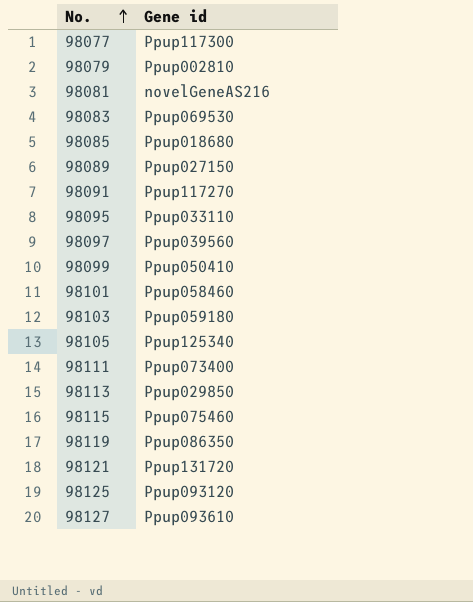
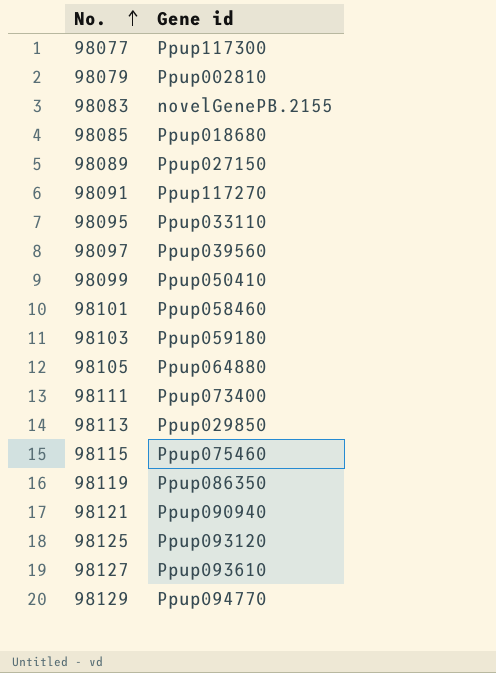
row 98081: novelGeneAS216 -> none
98083 | Gene id: Ppup069530 -> novelGenePB.2155
98105 | Gene id: Ppup125340 -> Ppup064880
98121 | Gene id: Ppup131720 -> Ppup090940
row 98129: none -> Ppup094770

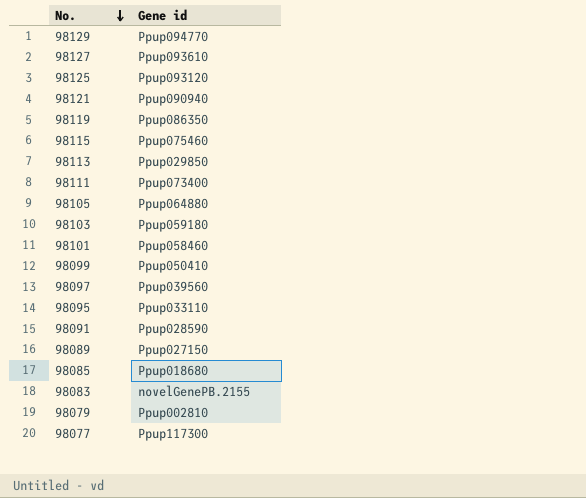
row order: No. ascending -> No. descending
98091 | Gene id: Ppup117270 -> Ppup028590

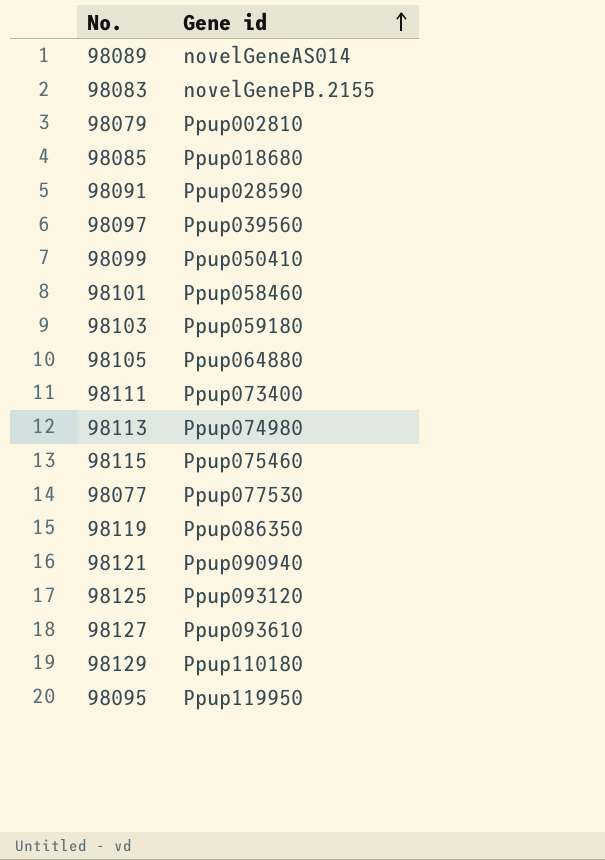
row order: No. descending -> Gene id ascending
98089 | Gene id: Ppup027150 -> novelGeneAS014
98113 | Gene id: Ppup029850 -> Ppup074980
98077 | Gene id: Ppup117300 -> Ppup077530
98129 | Gene id: Ppup094770 -> Ppup110180
98095 | Gene id: Ppup033110 -> Ppup119950

